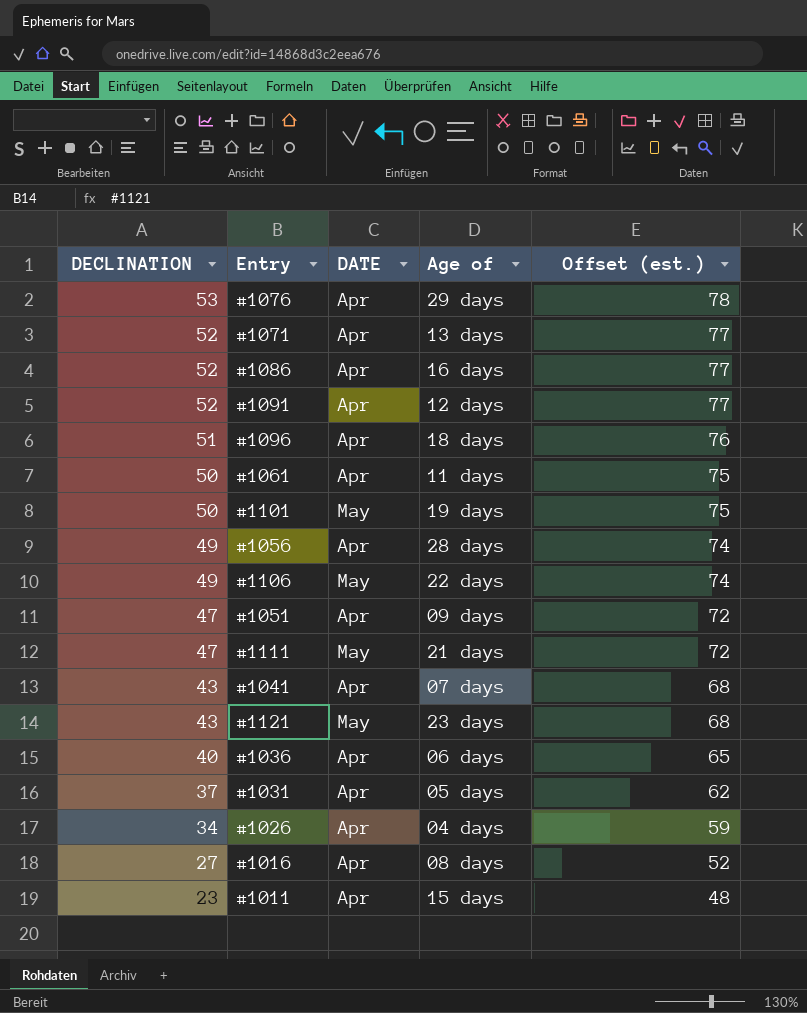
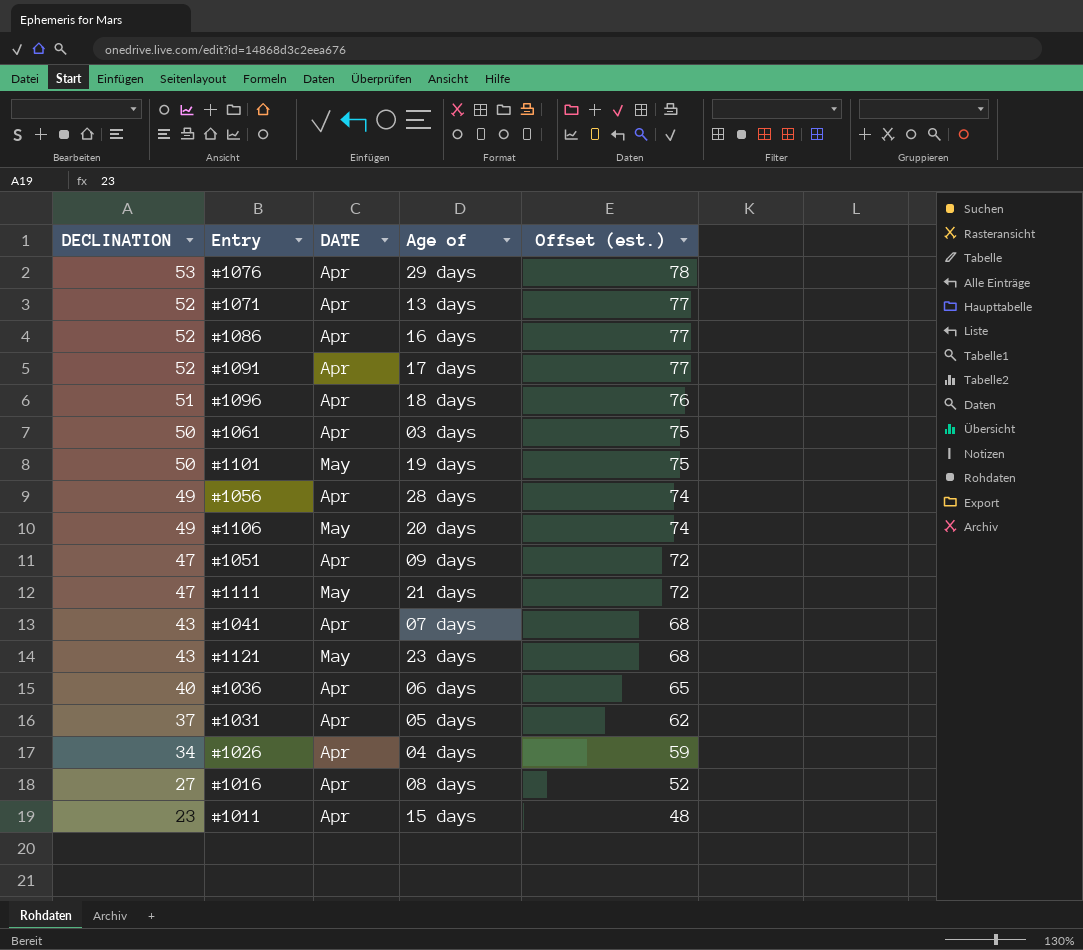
#1091 | Age of: 12 days -> 17 days
#1061 | Age of: 11 days -> 03 days
#1106 | Age of: 22 days -> 20 days

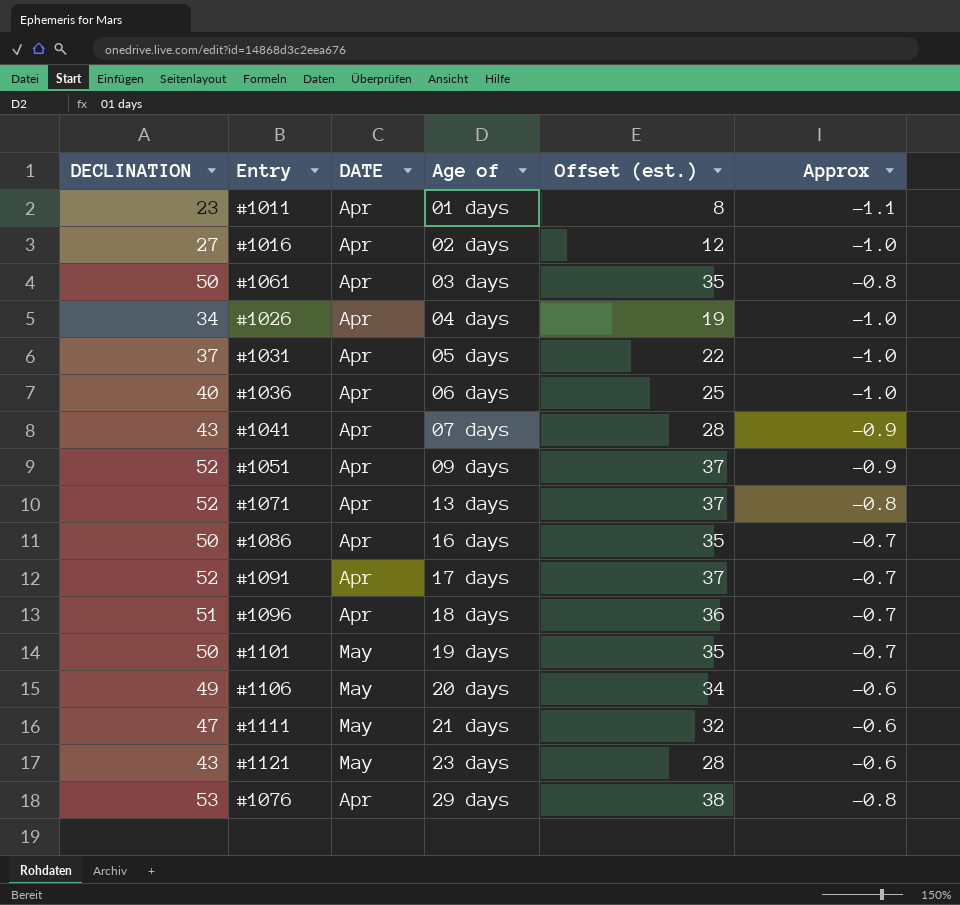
row order: DECLINATION descending -> Age of ascending
column Offset (est.) | formula: [DECLINATION] + 25 -> [DECLINATION] - 15
column Approx | position: none -> 6
row #1056: 49 | Apr | 28 days | 74 -> none
#1011 | Age of: 15 days -> 01 days
#1016 | Age of: 08 days -> 02 days
#1051 | DECLINATION: 47 -> 52
#1086 | DECLINATION: 52 -> 50

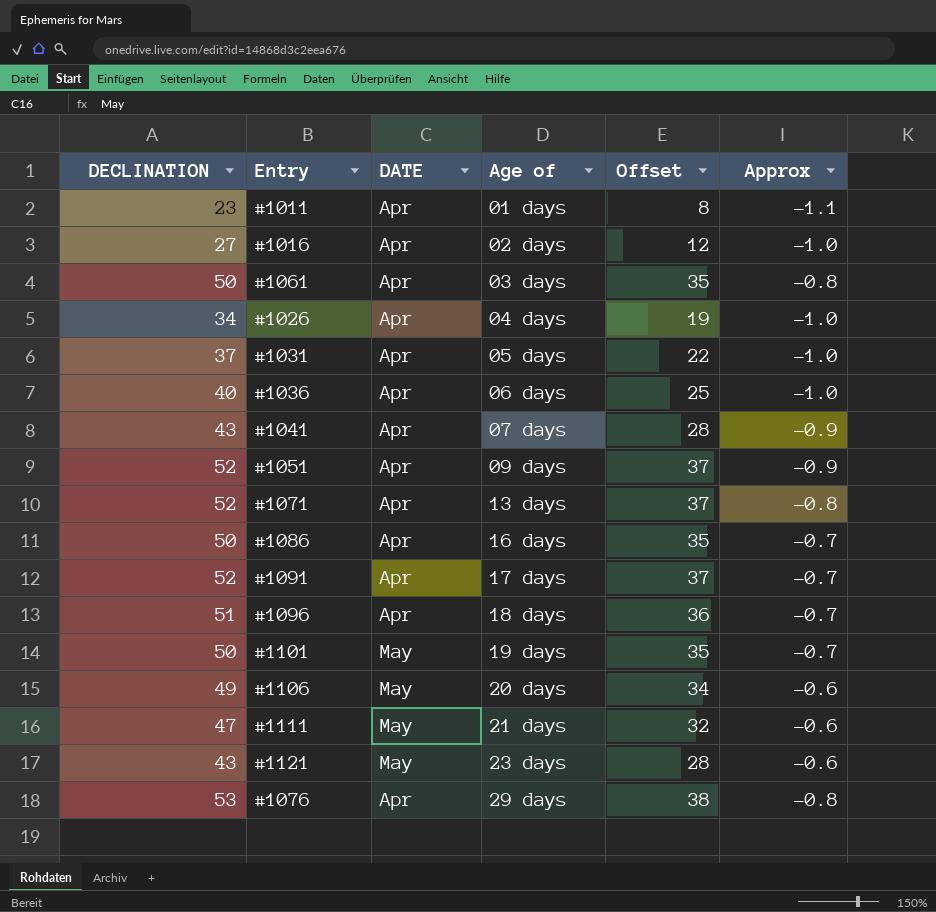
column name: Offset (est.) -> Offset

